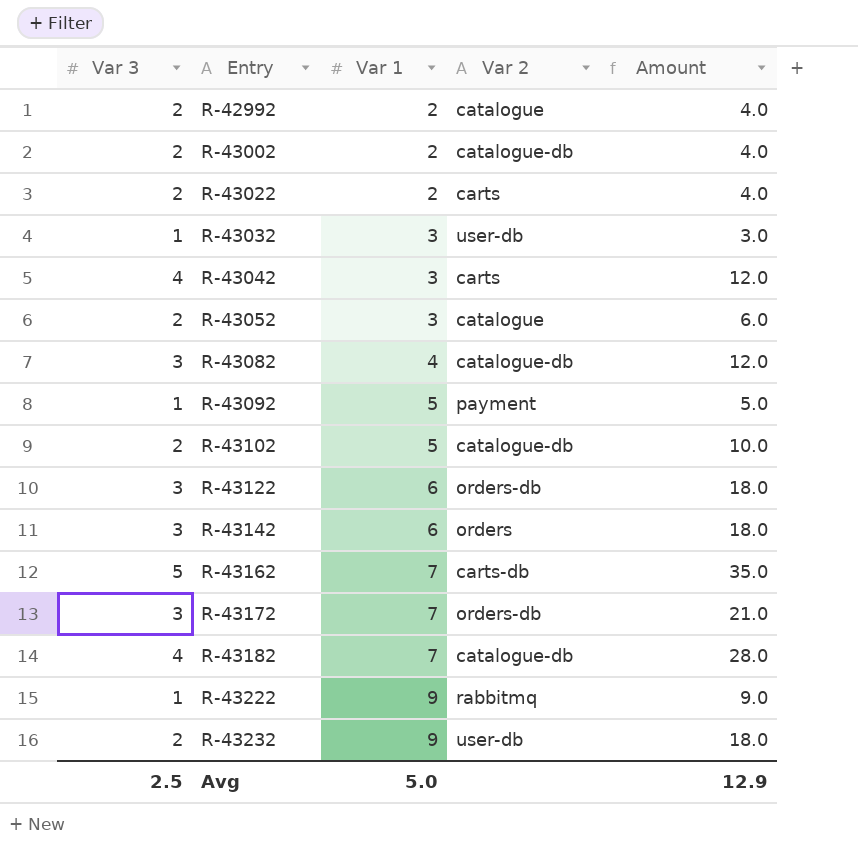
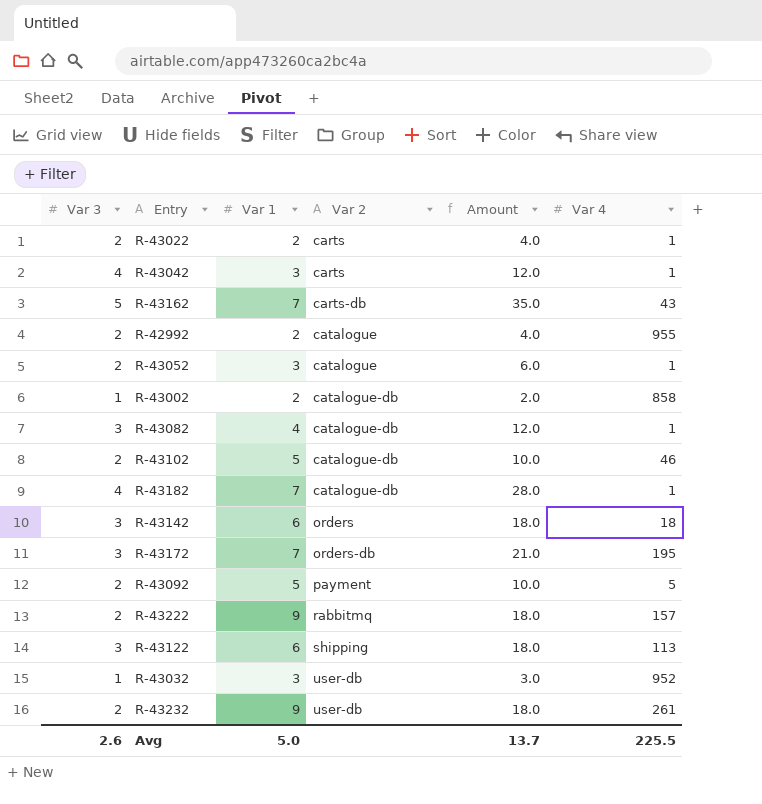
row order: Entry ascending -> Var 2 ascending
column Var 4 | position: none -> 6
R-43002 | Var 3: 2 -> 1
R-43002 | Amount: 4.0 -> 2.0
R-43092 | Var 3: 1 -> 2
R-43092 | Amount: 5.0 -> 10.0
R-43222 | Var 3: 1 -> 2
R-43222 | Amount: 9.0 -> 18.0
R-43122 | Var 2: orders-db -> shipping
Avg | Var 3: 2.5 -> 2.6
Avg | Amount: 12.9 -> 13.7

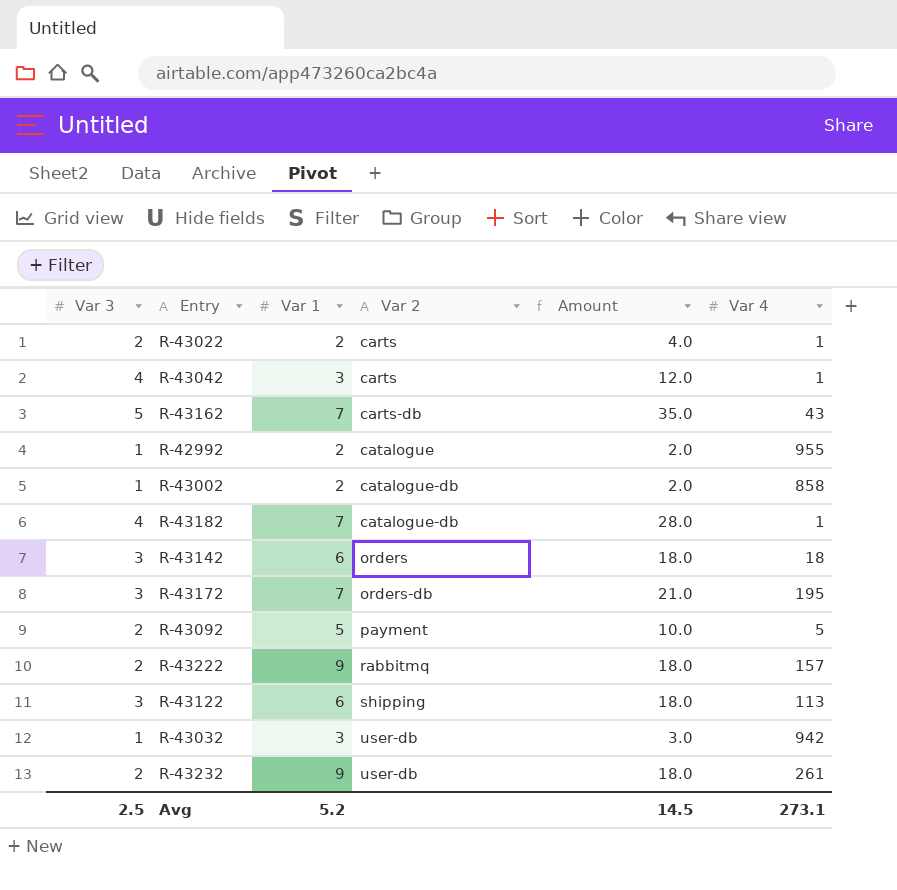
row R-43052: 2 | 3 | catalogue | 6.0 | 1 -> none
row R-43082: 3 | 4 | catalogue-db | 12.0 | 1 -> none
row R-43102: 2 | 5 | catalogue-db | 10.0 | 46 -> none
R-42992 | Var 3: 2 -> 1
R-42992 | Amount: 4.0 -> 2.0
R-43032 | Var 4: 952 -> 942
Avg | Var 3: 2.6 -> 2.5
Avg | Var 1: 5.0 -> 5.2
Avg | Amount: 13.7 -> 14.5
Avg | Var 4: 225.5 -> 273.1

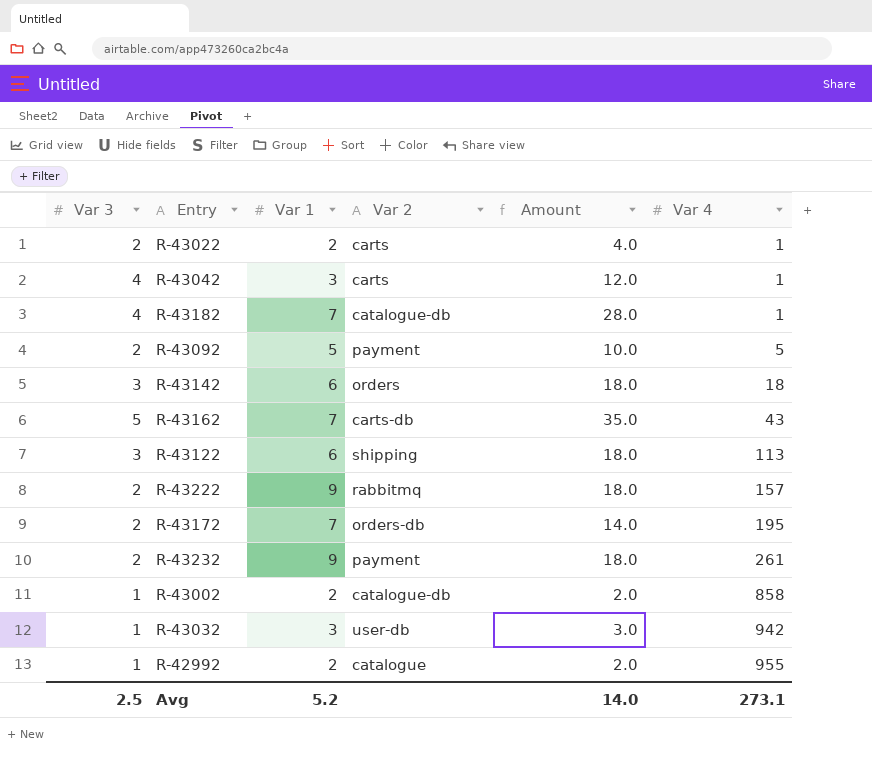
row order: Var 2 ascending -> Var 4 ascending
R-43172 | Var 3: 3 -> 2
R-43172 | Amount: 21.0 -> 14.0
R-43232 | Var 2: user-db -> payment
Avg | Amount: 14.5 -> 14.0

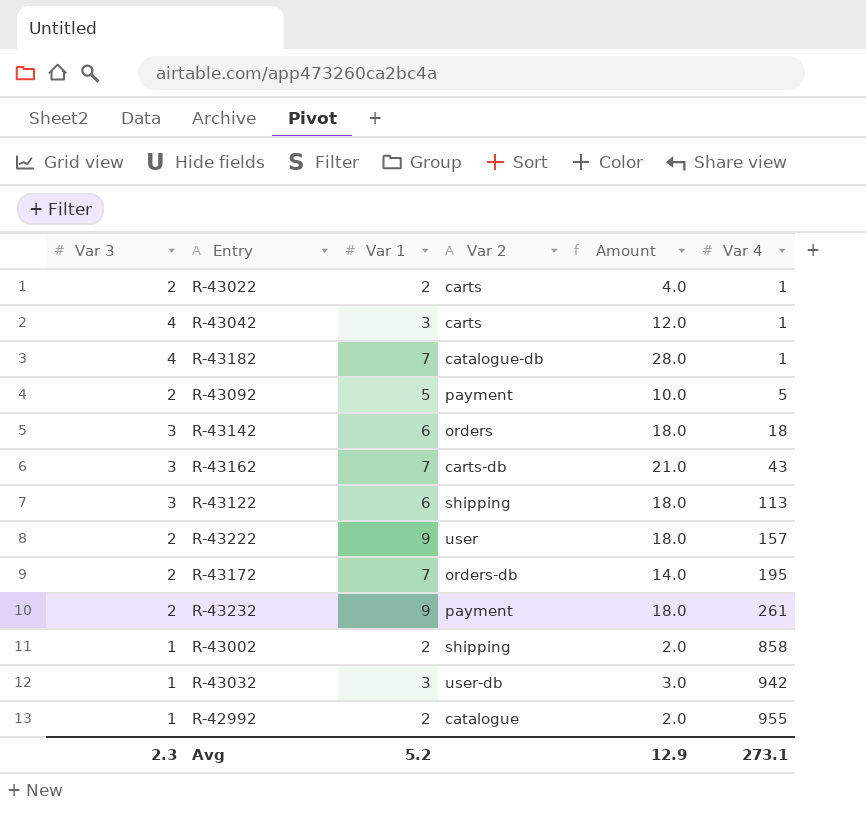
R-43162 | Var 3: 5 -> 3
R-43162 | Amount: 35.0 -> 21.0
R-43222 | Var 2: rabbitmq -> user
R-43002 | Var 2: catalogue-db -> shipping
Avg | Var 3: 2.5 -> 2.3
Avg | Amount: 14.0 -> 12.9

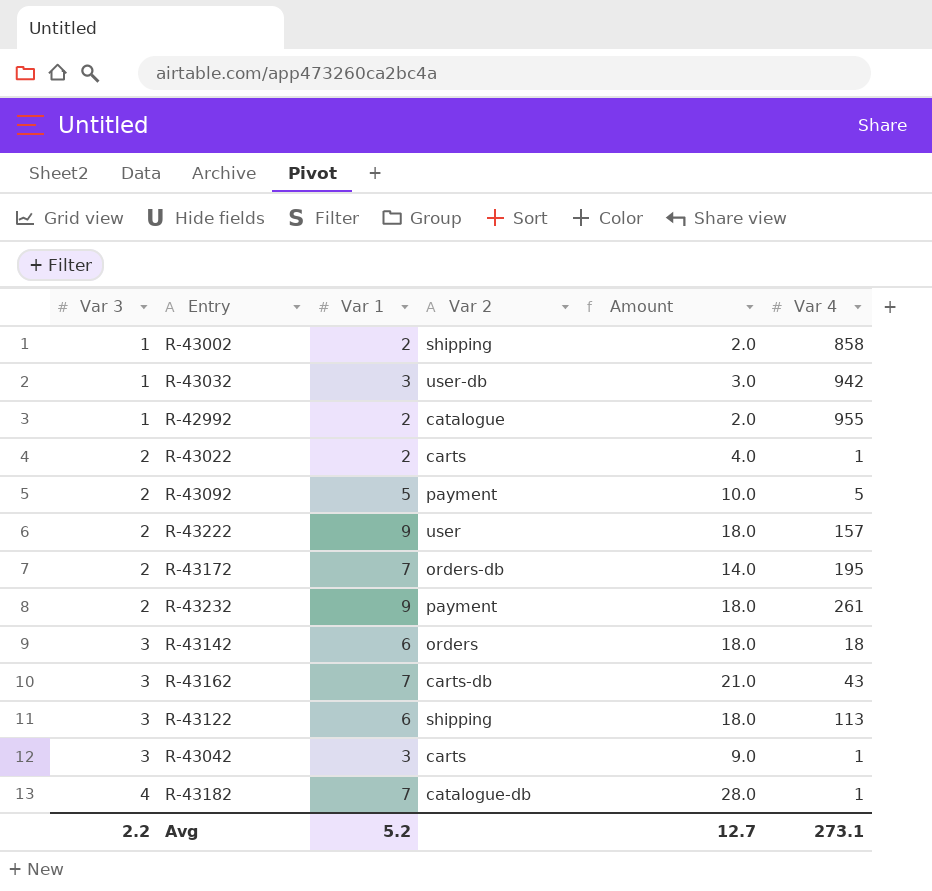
row order: Var 4 ascending -> Var 3 ascending
R-43042 | Var 3: 4 -> 3
R-43042 | Amount: 12.0 -> 9.0
Avg | Var 3: 2.3 -> 2.2
Avg | Amount: 12.9 -> 12.7

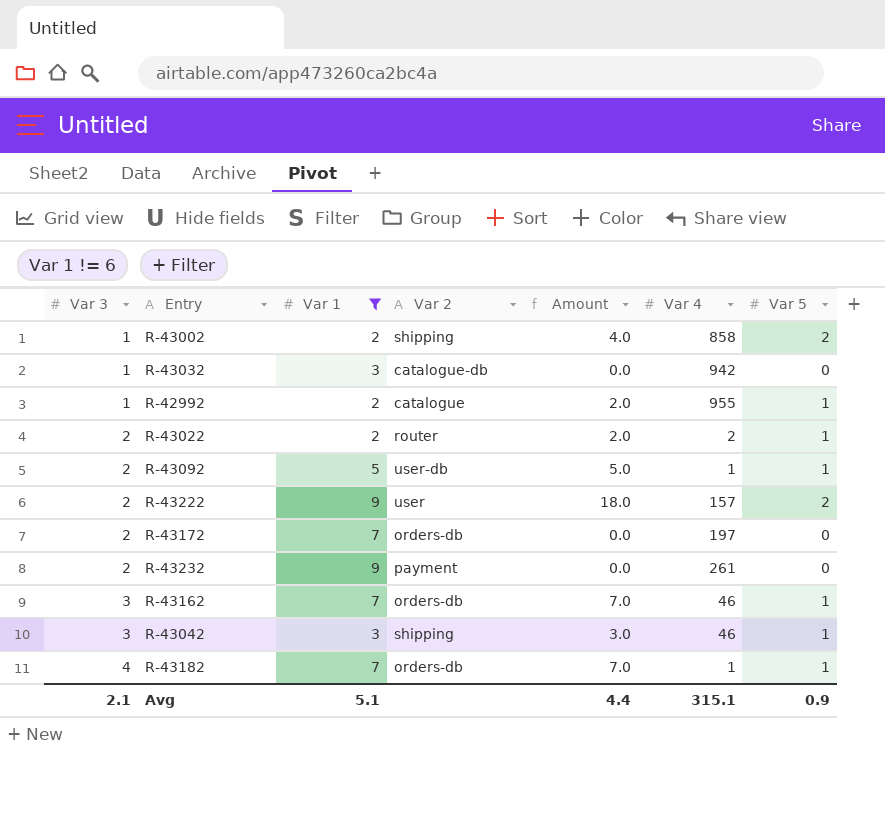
filter: none -> Var 1 != 6
column Amount | formula: [Var 3] * [Var 1] -> [Var 1] * [Var 5]
column Var 5 | position: none -> 7
R-43032 | Var 2: user-db -> catalogue-db
R-43022 | Var 2: carts -> router
R-43022 | Var 4: 1 -> 2
R-43092 | Var 2: payment -> user-db
R-43092 | Var 4: 5 -> 1
R-43172 | Var 4: 195 -> 197
R-43162 | Var 2: carts-db -> orders-db
R-43162 | Var 4: 43 -> 46
R-43042 | Var 2: carts -> shipping
R-43042 | Var 4: 1 -> 46
R-43182 | Var 2: catalogue-db -> orders-db
Avg | Var 3: 2.2 -> 2.1
Avg | Var 1: 5.2 -> 5.1
Avg | Amount: 12.7 -> 4.4
Avg | Var 4: 273.1 -> 315.1

